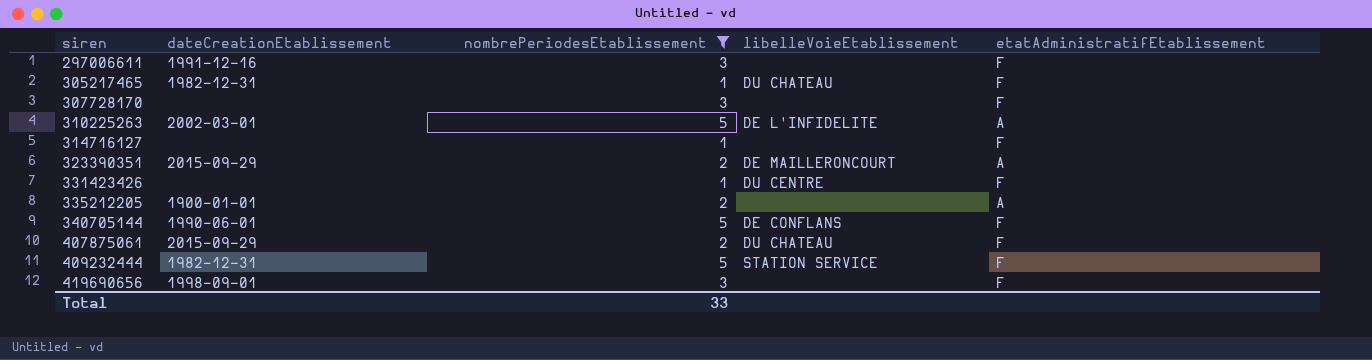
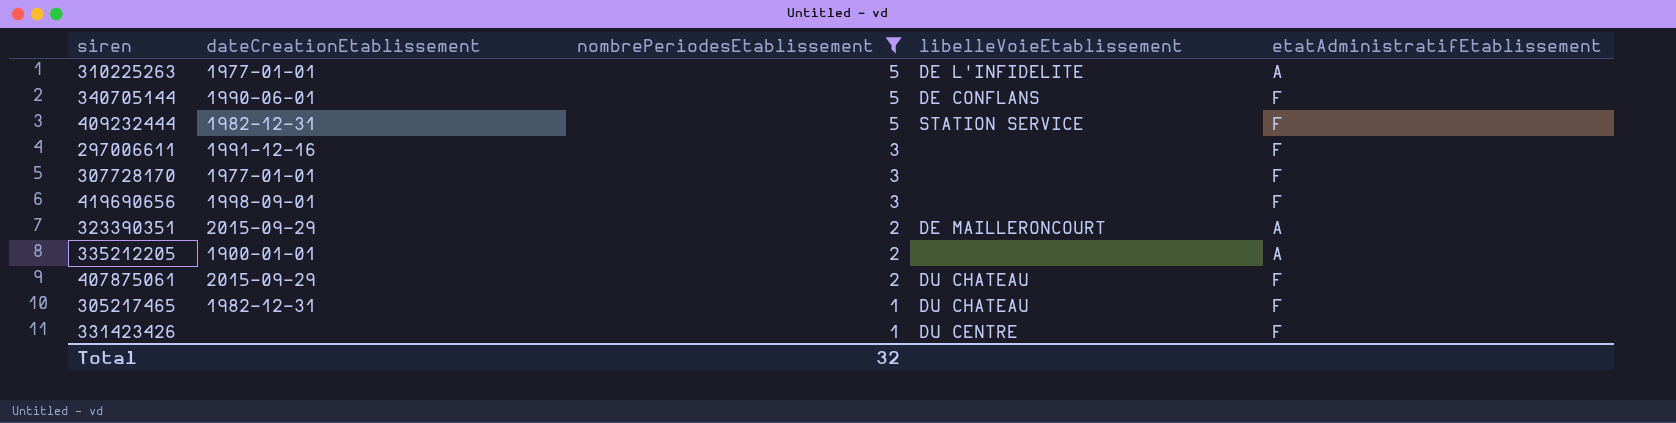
row order: siren ascending -> nombrePeriodesEtablissement descending
row 314716127: none | 1 | none | F -> none
310225263 | dateCreationEtablissement: 2002-03-01 -> 1977-01-01
307728170 | dateCreationEtablissement: none -> 1977-01-01
Total | nombrePeriodesEtablissement: 33 -> 32

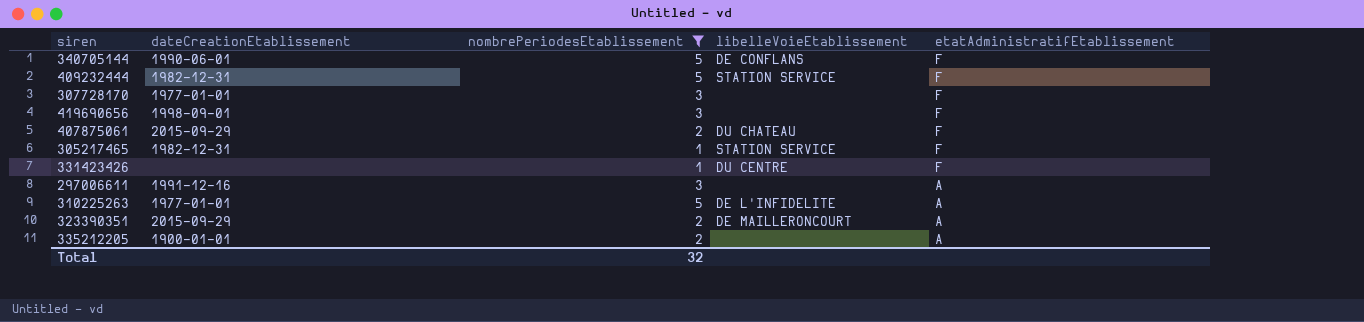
row order: nombrePeriodesEtablissement descending -> etatAdministratifEtablissement descending
305217465 | libelleVoieEtablissement: DU CHATEAU -> STATION SERVICE
297006611 | etatAdministratifEtablissement: F -> A

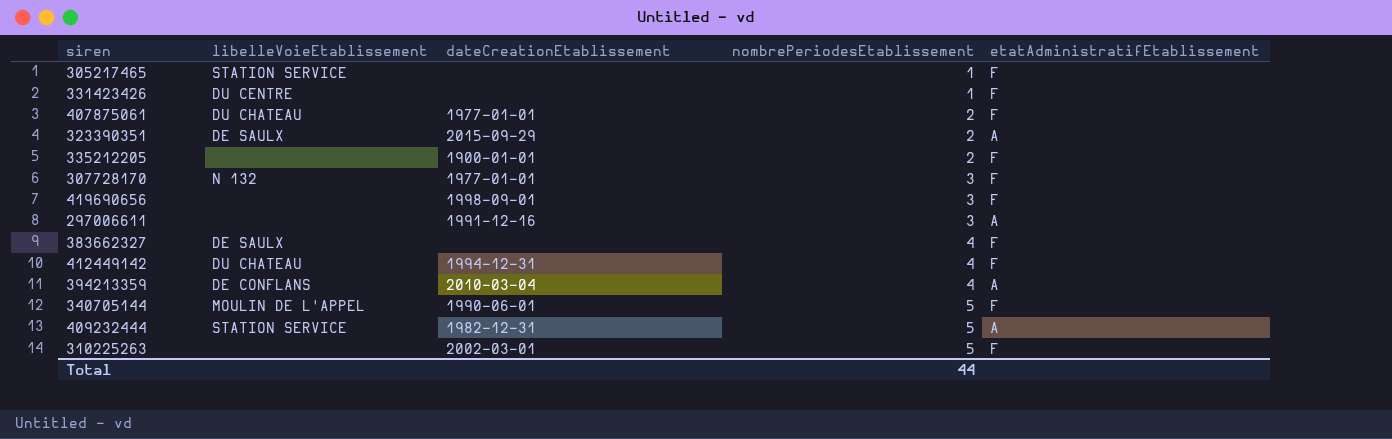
filter: nombrePeriodesEtablissement != 4 -> none
row order: etatAdministratifEtablissement descending -> nombrePeriodesEtablissement ascending
column libelleVoieEtablissement | position: 4 -> 2
305217465 | dateCreationEtablissement: 1982-12-31 -> none
407875061 | dateCreationEtablissement: 2015-09-29 -> 1977-01-01
323390351 | libelleVoieEtablissement: DE MAILLERONCOURT -> DE SAULX
335212205 | etatAdministratifEtablissement: A -> F
307728170 | libelleVoieEtablissement: none -> N 132
340705144 | libelleVoieEtablissement: DE CONFLANS -> MOULIN DE L'APPEL
409232444 | etatAdministratifEtablissement: F -> A
310225263 | libelleVoieEtablissement: DE L'INFIDELITE -> none
310225263 | dateCreationEtablissement: 1977-01-01 -> 2002-03-01
310225263 | etatAdministratifEtablissement: A -> F
Total | nombrePeriodesEtablissement: 32 -> 44

